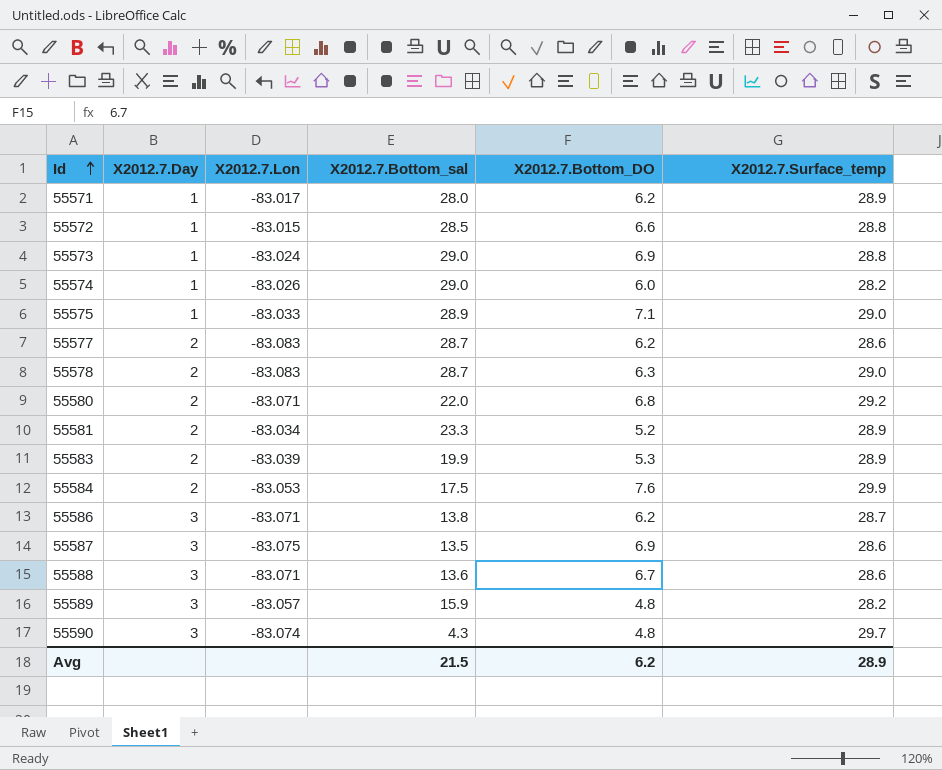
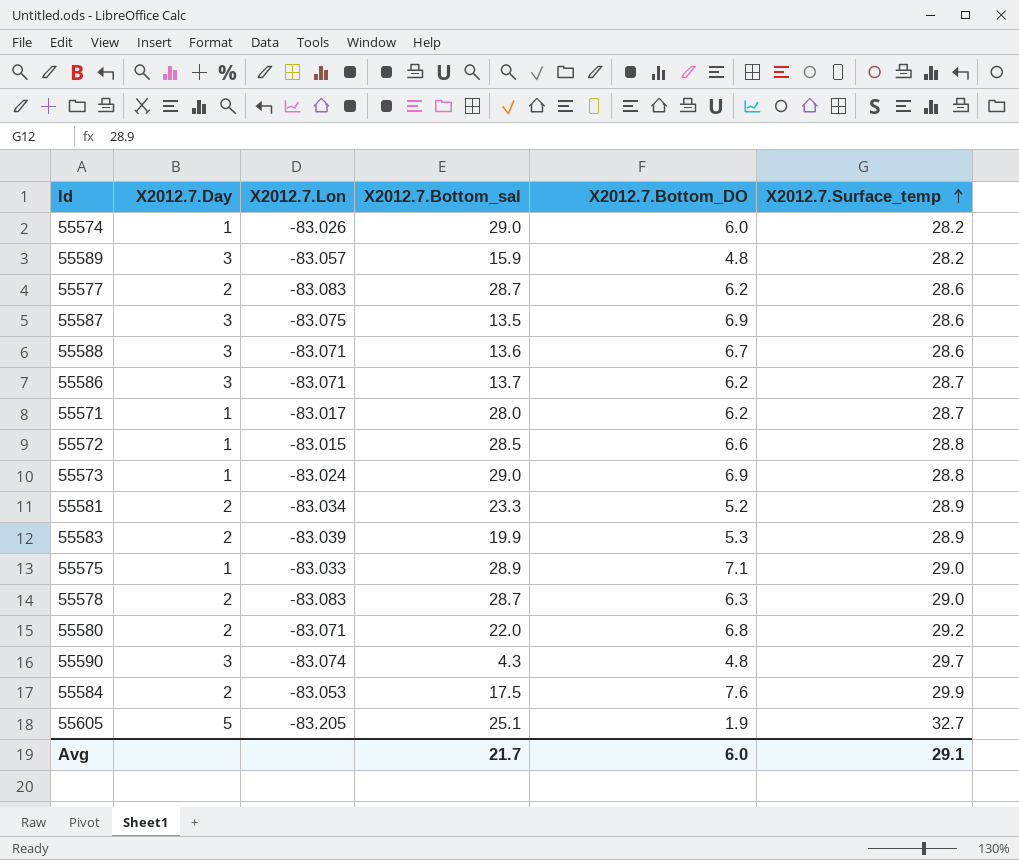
row order: Id ascending -> X2012.7.Surface_temp ascending
55586 | X2012.7.Bottom_sal: 13.8 -> 13.7
55571 | X2012.7.Surface_temp: 28.9 -> 28.7
row 55605: none -> 5 | -83.205 | 25.1 | 1.9 | 32.7
Avg | X2012.7.Bottom_sal: 21.5 -> 21.7
Avg | X2012.7.Bottom_DO: 6.2 -> 6.0
Avg | X2012.7.Surface_temp: 28.9 -> 29.1

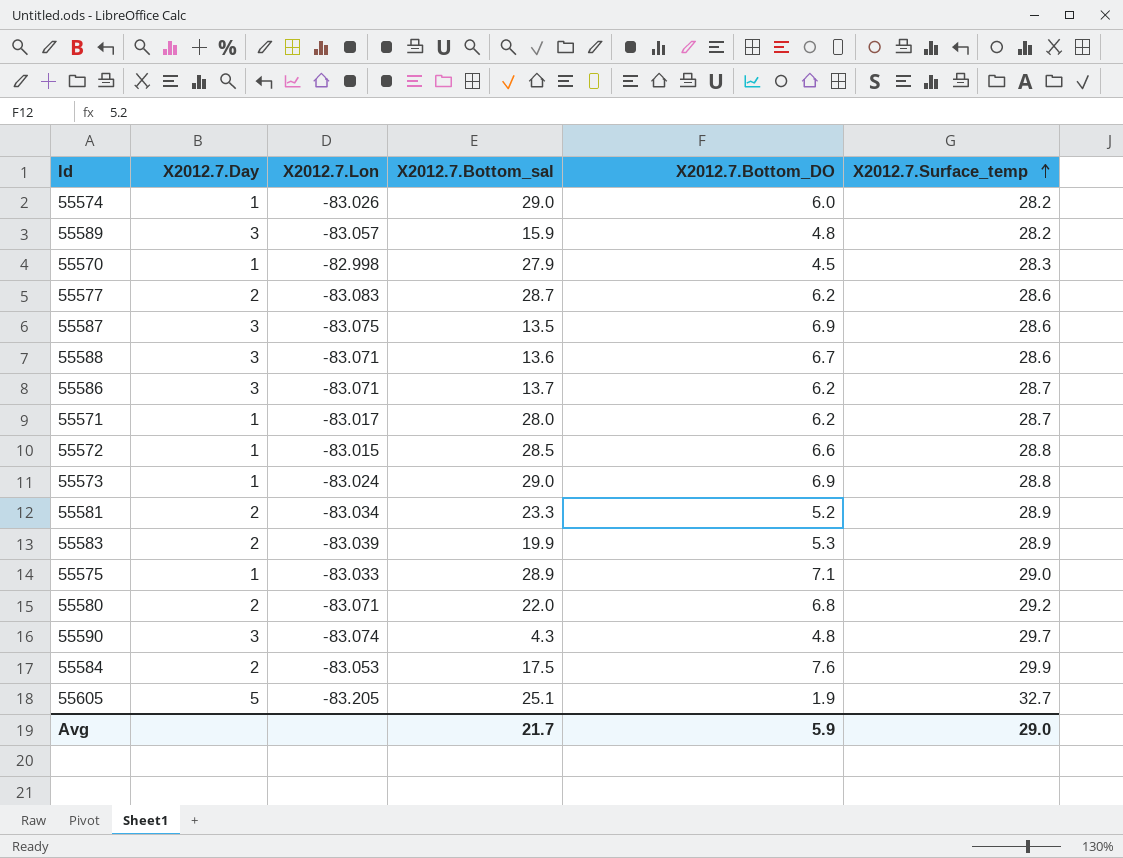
row 55578: 2 | -83.083 | 28.7 | 6.3 | 29.0 -> none
row 55570: none -> 1 | -82.998 | 27.9 | 4.5 | 28.3
Avg | X2012.7.Bottom_DO: 6.0 -> 5.9
Avg | X2012.7.Surface_temp: 29.1 -> 29.0

